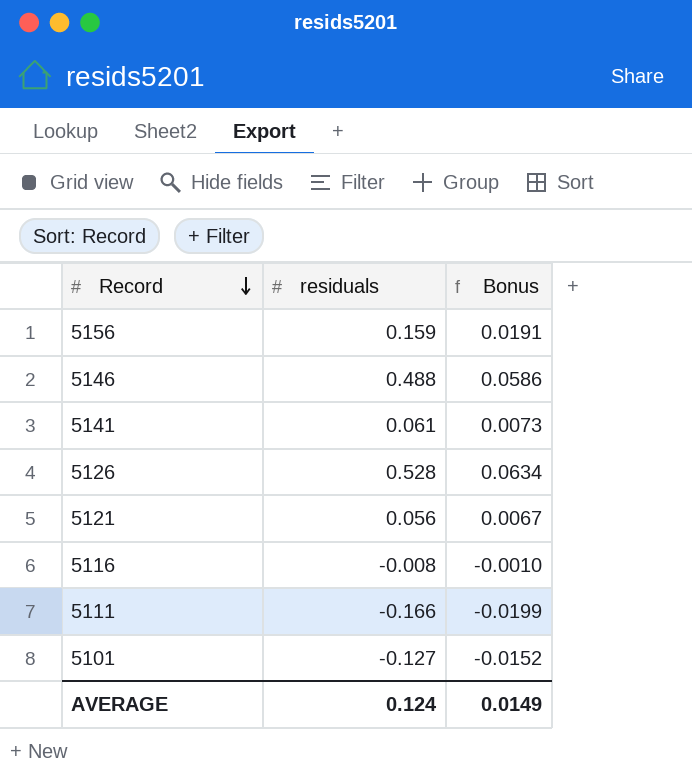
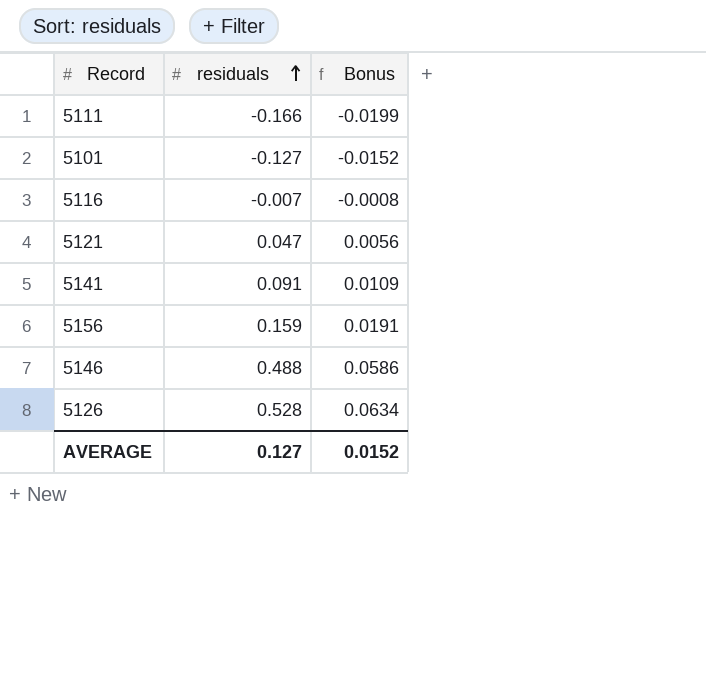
row order: Record descending -> residuals ascending
5116 | residuals: -0.008 -> -0.007
5116 | Bonus: -0.0010 -> -0.0008
5121 | residuals: 0.056 -> 0.047
5121 | Bonus: 0.0067 -> 0.0056
5141 | residuals: 0.061 -> 0.091
5141 | Bonus: 0.0073 -> 0.0109
AVERAGE | residuals: 0.124 -> 0.127
AVERAGE | Bonus: 0.0149 -> 0.0152

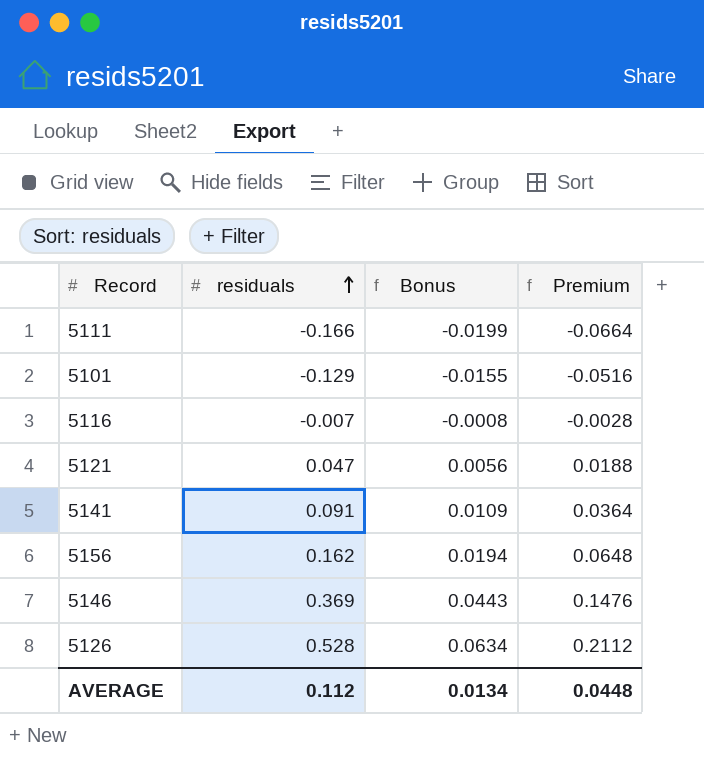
column Premium | formula: none -> [residuals] * 0.4
5101 | residuals: -0.127 -> -0.129
5101 | Bonus: -0.0152 -> -0.0155
5156 | residuals: 0.159 -> 0.162
5156 | Bonus: 0.0191 -> 0.0194
5146 | residuals: 0.488 -> 0.369
5146 | Bonus: 0.0586 -> 0.0443
AVERAGE | residuals: 0.127 -> 0.112
AVERAGE | Bonus: 0.0152 -> 0.0134

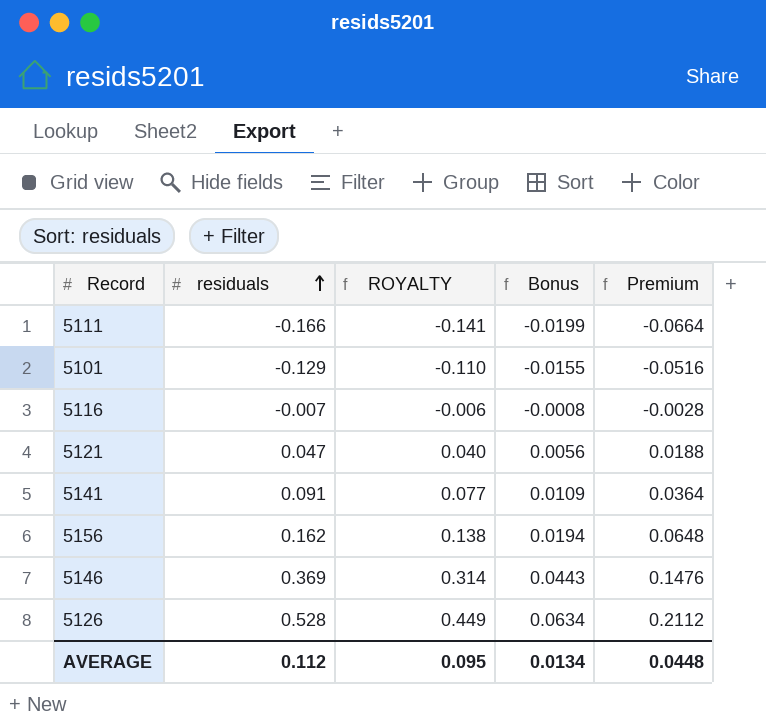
column ROYALTY | formula: none -> [residuals] * 0.85

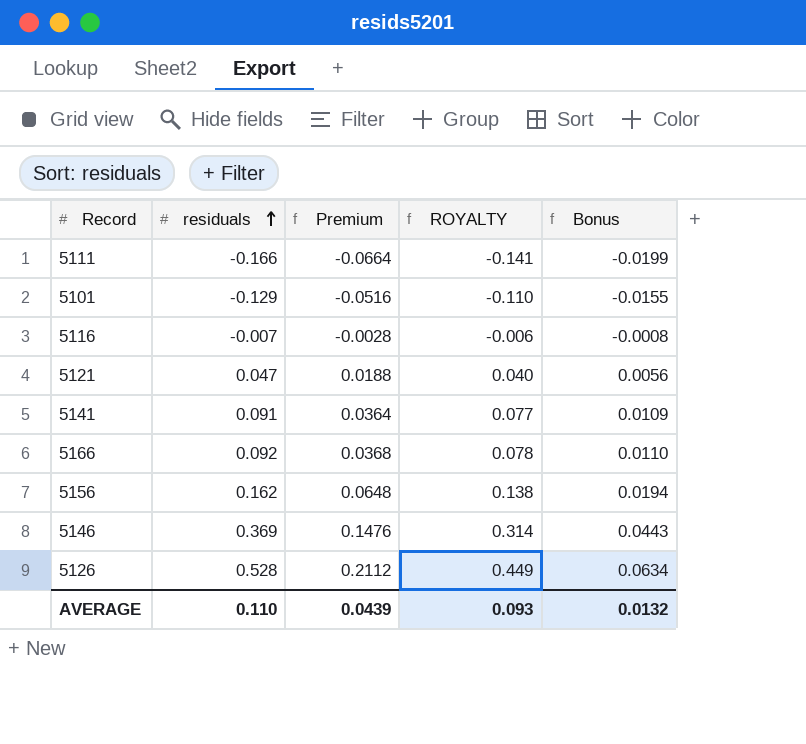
column Premium | position: 5 -> 3
row 5166: none -> 0.092 | 0.0368 | 0.078 | 0.0110
AVERAGE | residuals: 0.112 -> 0.110
AVERAGE | Premium: 0.0448 -> 0.0439
AVERAGE | ROYALTY: 0.095 -> 0.093
AVERAGE | Bonus: 0.0134 -> 0.0132

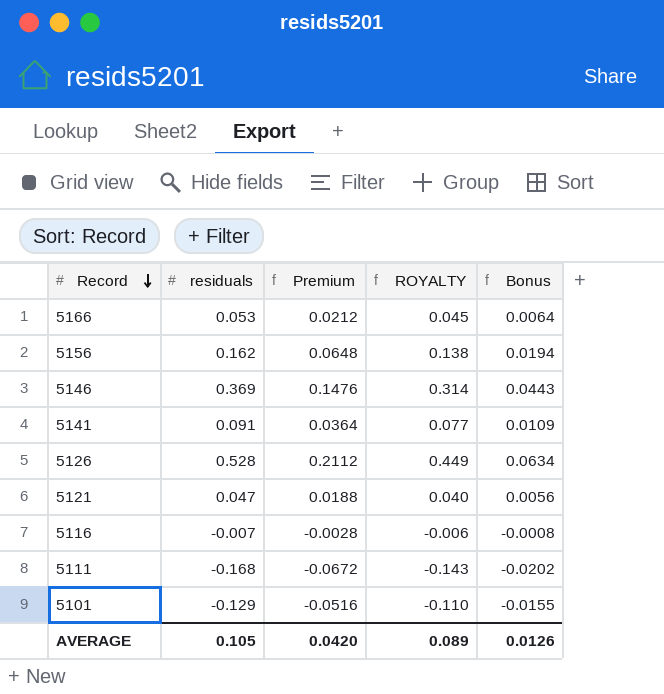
row order: residuals ascending -> Record descending
5166 | residuals: 0.092 -> 0.053
5166 | Premium: 0.0368 -> 0.0212
5166 | ROYALTY: 0.078 -> 0.045
5166 | Bonus: 0.0110 -> 0.0064
5111 | residuals: -0.166 -> -0.168
5111 | Premium: -0.0664 -> -0.0672
5111 | ROYALTY: -0.141 -> -0.143
5111 | Bonus: -0.0199 -> -0.0202
AVERAGE | residuals: 0.110 -> 0.105
AVERAGE | Premium: 0.0439 -> 0.0420
AVERAGE | ROYALTY: 0.093 -> 0.089
AVERAGE | Bonus: 0.0132 -> 0.0126

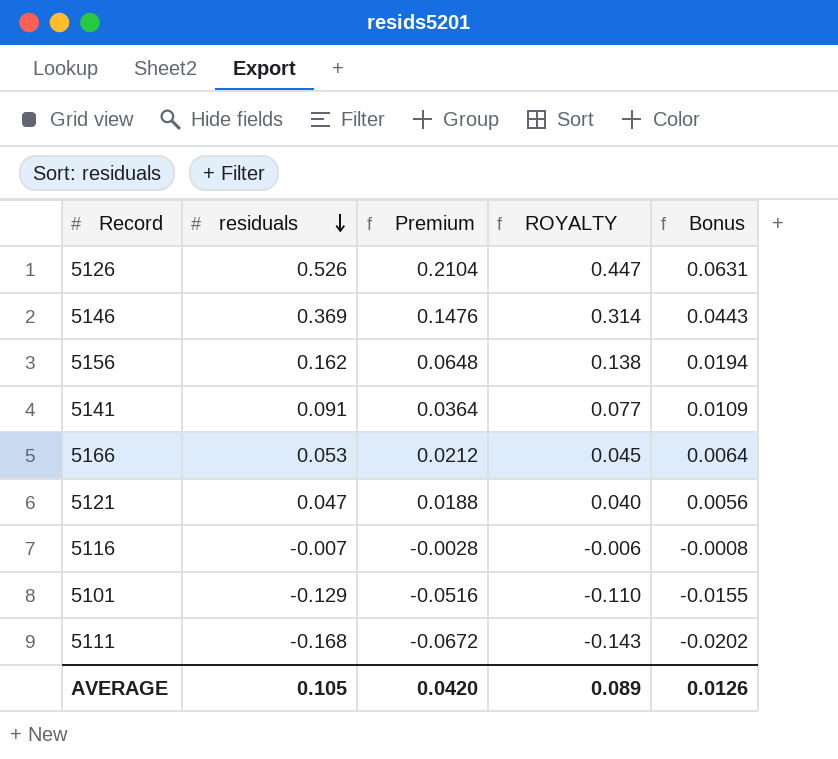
row order: Record descending -> residuals descending
5126 | residuals: 0.528 -> 0.526
5126 | Premium: 0.2112 -> 0.2104
5126 | ROYALTY: 0.449 -> 0.447
5126 | Bonus: 0.0634 -> 0.0631

